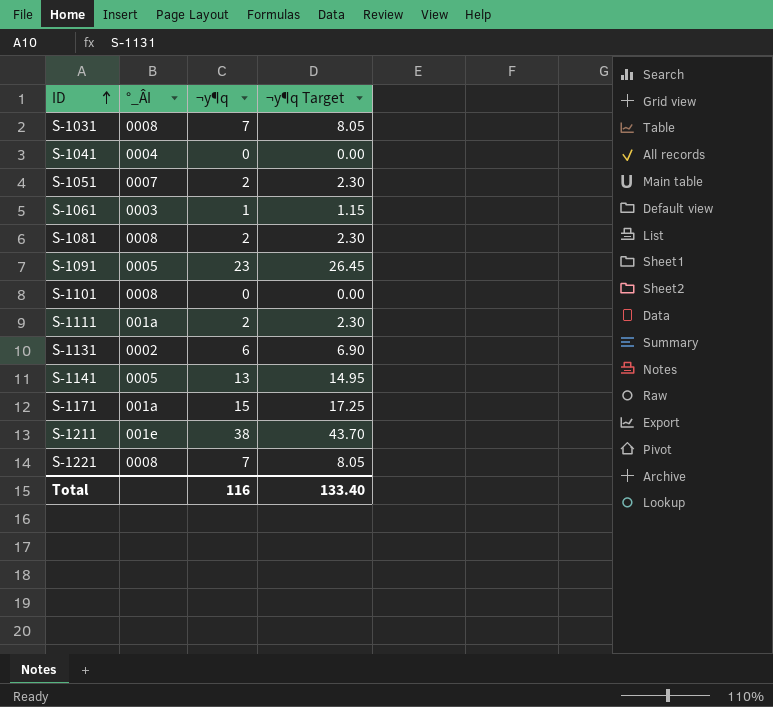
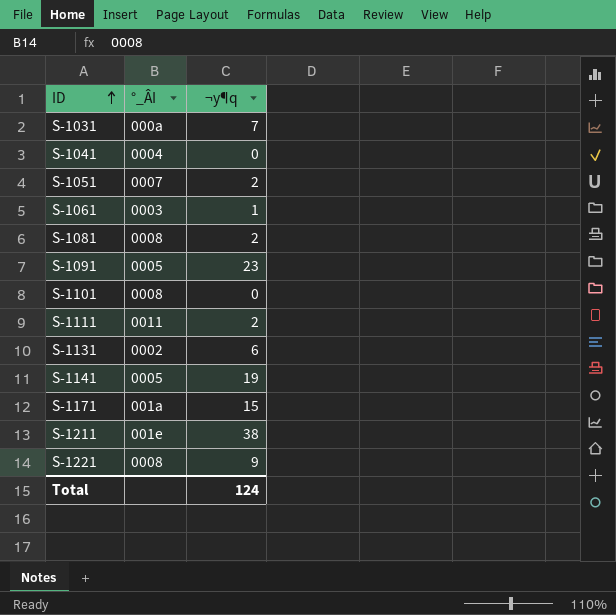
column ¬y¶q Target | formula: [¬y¶q] * 1.15 -> none
S-1031 | °_ÂI: 0008 -> 000a
S-1111 | °_ÂI: 001a -> 0011
S-1141 | ¬y¶q: 13 -> 19
S-1221 | ¬y¶q: 7 -> 9
Total | ¬y¶q: 116 -> 124

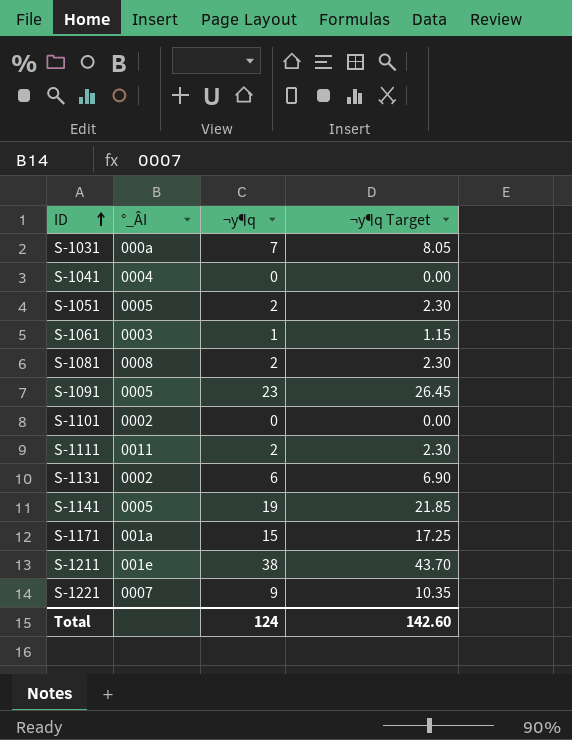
column ¬y¶q Target | formula: none -> [¬y¶q] * 1.15
S-1051 | °_ÂI: 0007 -> 0005
S-1101 | °_ÂI: 0008 -> 0002
S-1221 | °_ÂI: 0008 -> 0007

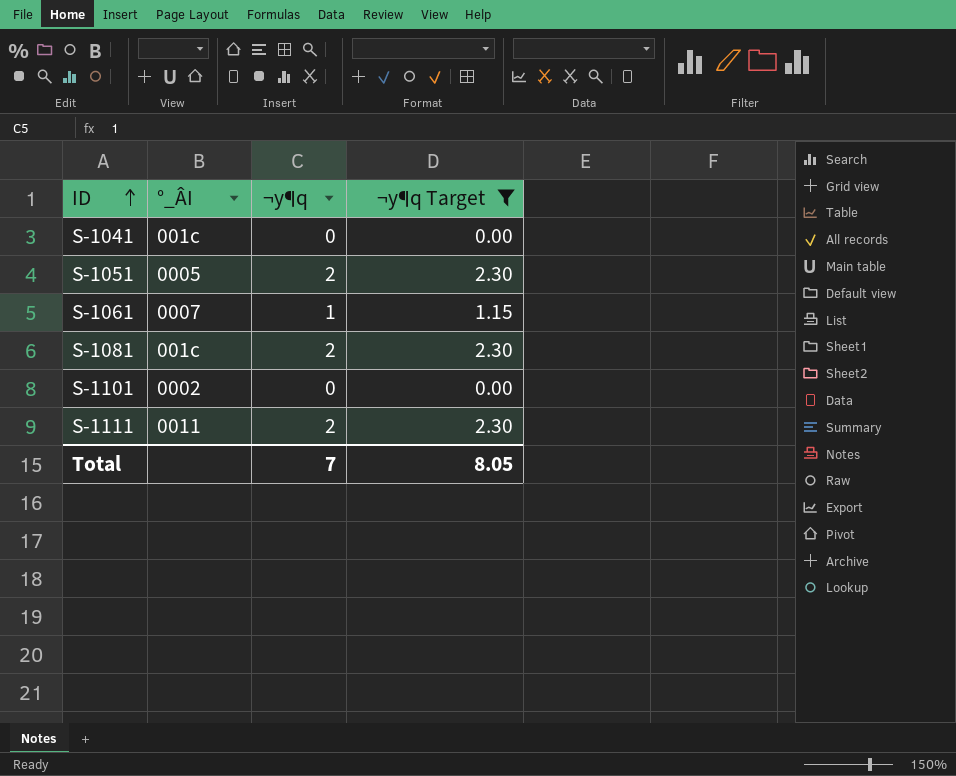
filter: none -> ¬y¶q Target <= 2.30
S-1041 | °_ÂI: 0004 -> 001c
S-1061 | °_ÂI: 0003 -> 0007
S-1081 | °_ÂI: 0008 -> 001c
Total | ¬y¶q: 124 -> 7
Total | ¬y¶q Target: 142.60 -> 8.05

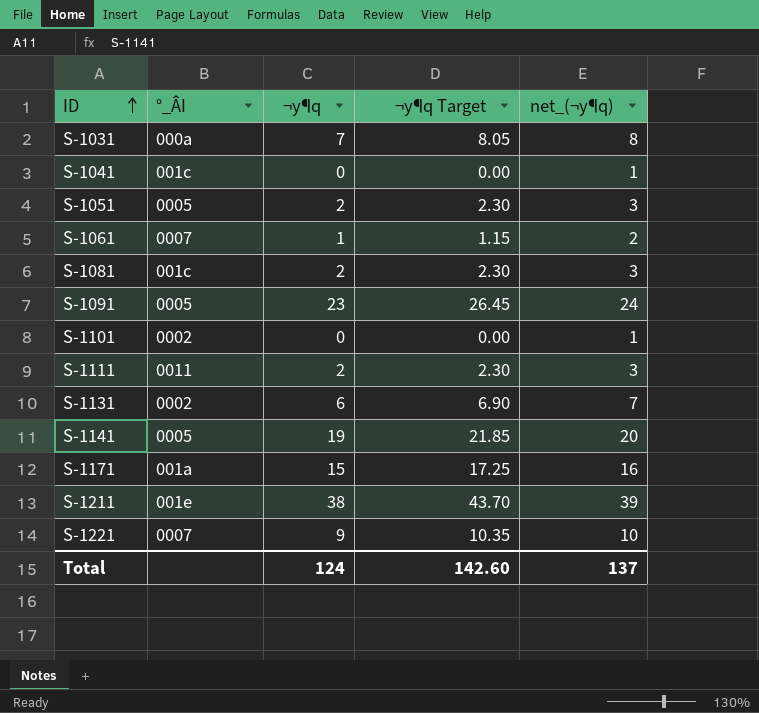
filter: ¬y¶q Target <= 2.30 -> none
column net_(¬y¶q) | formula: none -> [¬y¶q] + 1
Total | ¬y¶q: 7 -> 124
Total | ¬y¶q Target: 8.05 -> 142.60

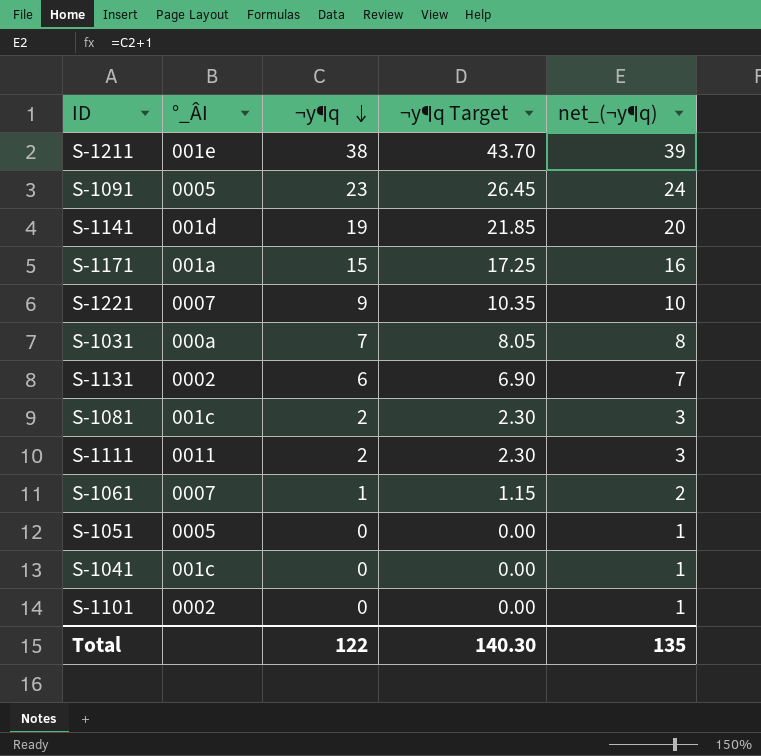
row order: ID ascending -> ¬y¶q descending
S-1141 | °_ÂI: 0005 -> 001d
S-1051 | ¬y¶q: 2 -> 0
S-1051 | ¬y¶q Target: 2.30 -> 0.00
S-1051 | net_(¬y¶q): 3 -> 1
Total | ¬y¶q: 124 -> 122
Total | ¬y¶q Target: 142.60 -> 140.30
Total | net_(¬y¶q): 137 -> 135

